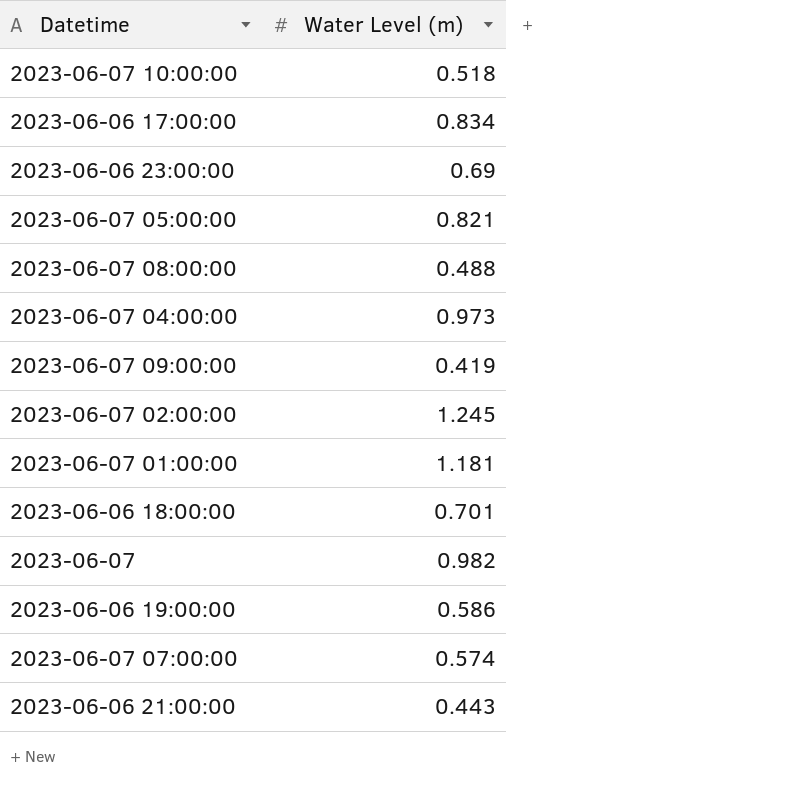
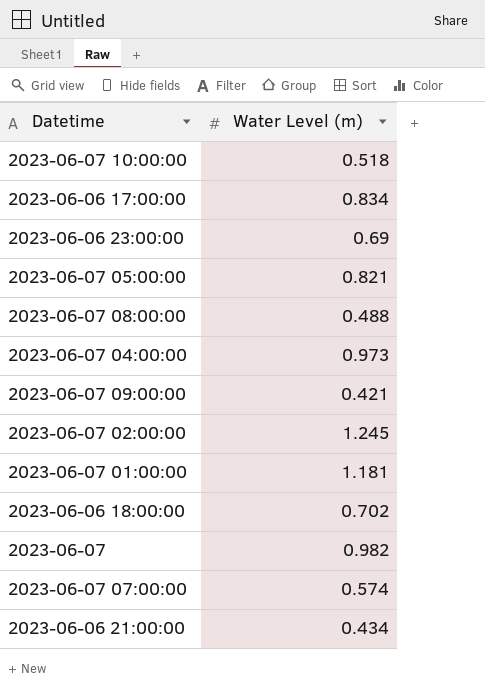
row 2023-06-06 19:00:00: 0.586 -> none
2023-06-07 09:00:00 | Water Level (m): 0.419 -> 0.421
2023-06-06 18:00:00 | Water Level (m): 0.701 -> 0.702
2023-06-06 21:00:00 | Water Level (m): 0.443 -> 0.434

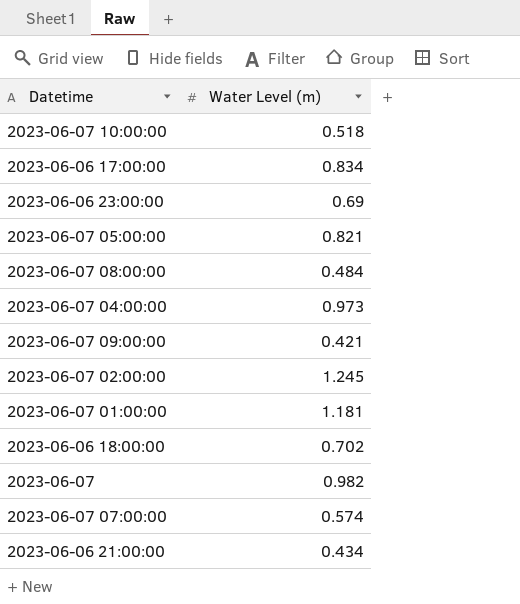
2023-06-07 08:00:00 | Water Level (m): 0.488 -> 0.484

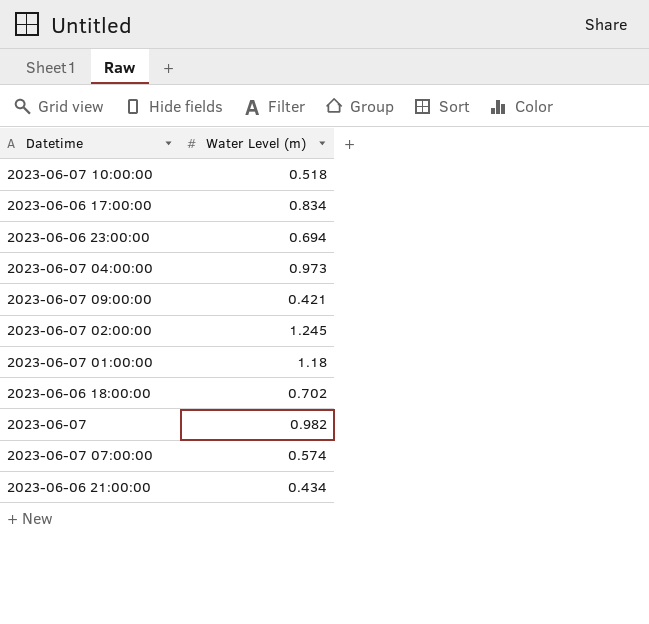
row 2023-06-07 05:00:00: 0.821 -> none
row 2023-06-07 08:00:00: 0.484 -> none
2023-06-06 23:00:00 | Water Level (m): 0.69 -> 0.694
2023-06-07 01:00:00 | Water Level (m): 1.181 -> 1.18

